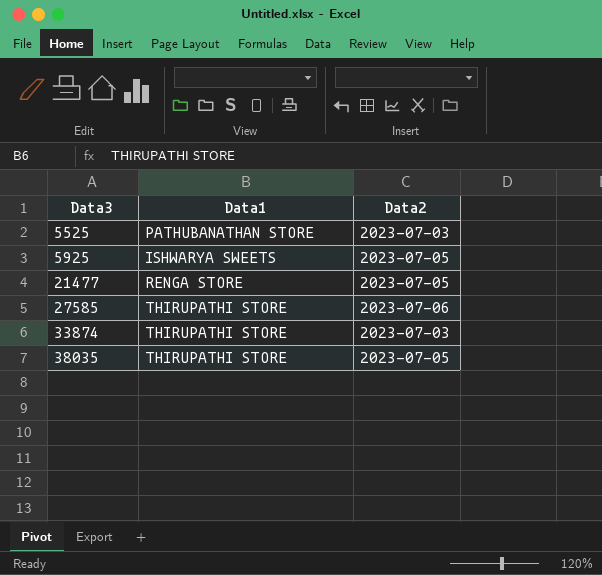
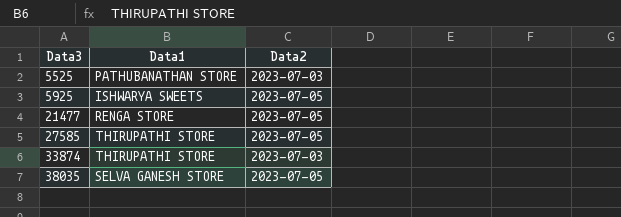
27585 | Data2: 2023-07-06 -> 2023-07-05
38035 | Data1: THIRUPATHI STORE -> SELVA GANESH STORE

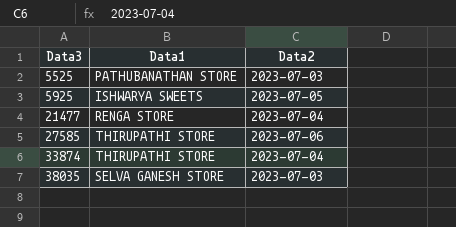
21477 | Data2: 2023-07-05 -> 2023-07-04
27585 | Data2: 2023-07-05 -> 2023-07-06
33874 | Data2: 2023-07-03 -> 2023-07-04
38035 | Data2: 2023-07-05 -> 2023-07-03

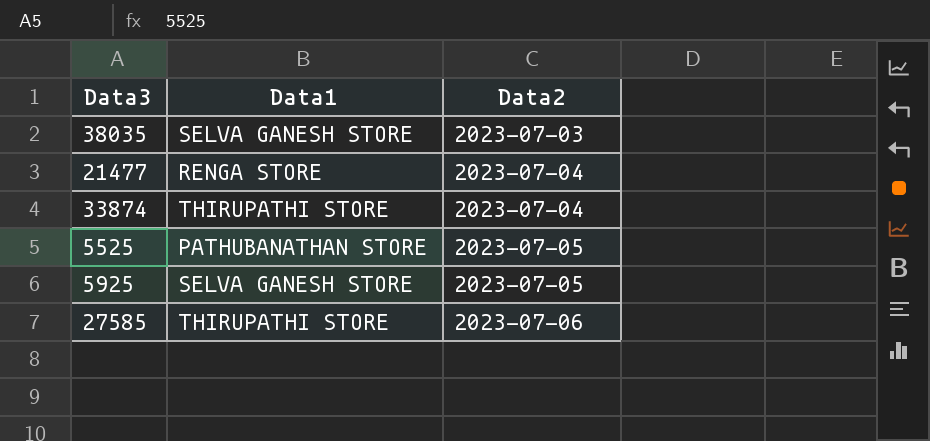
row order: Data3 ascending -> Data2 ascending
5525 | Data2: 2023-07-03 -> 2023-07-05
5925 | Data1: ISHWARYA SWEETS -> SELVA GANESH STORE

